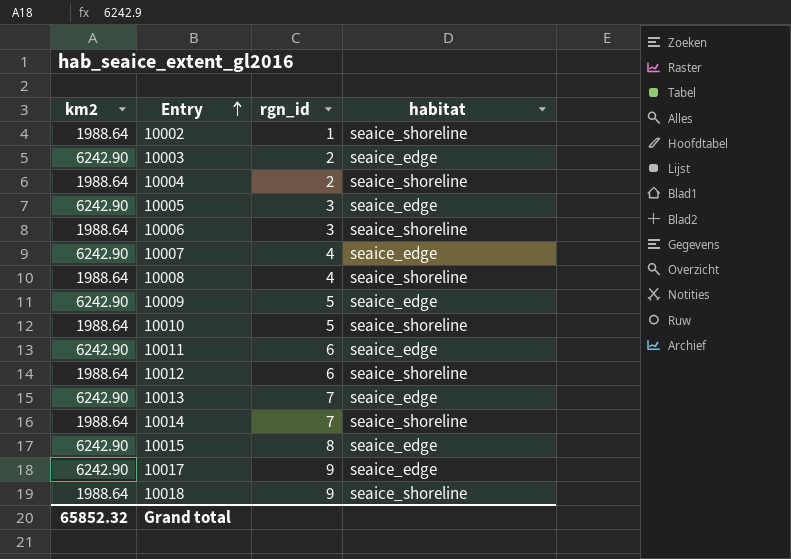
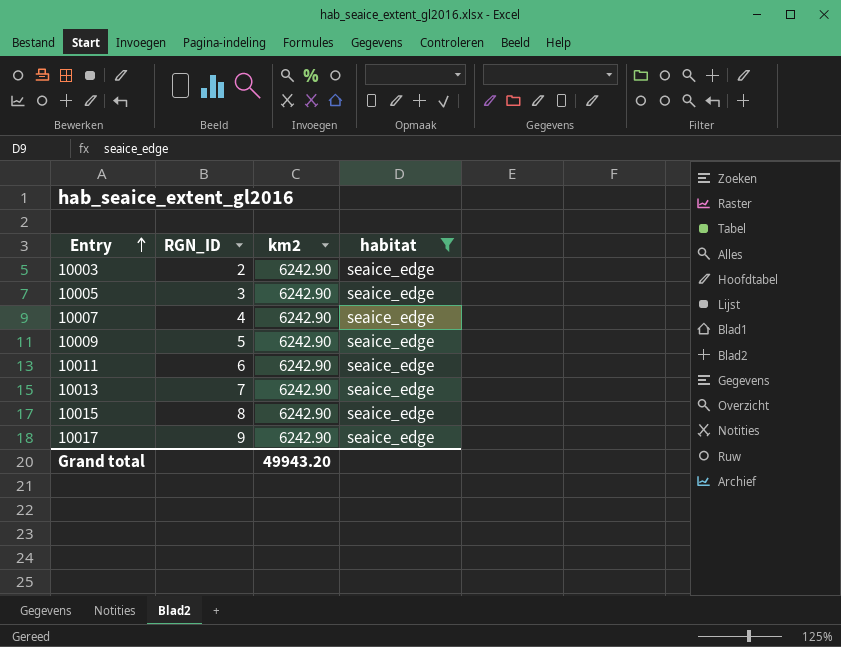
filter: none -> habitat = seaice_edge
column name: rgn_id -> RGN_ID
column km2 | position: 1 -> 3
Grand total | km2: 65852.32 -> 49943.20

